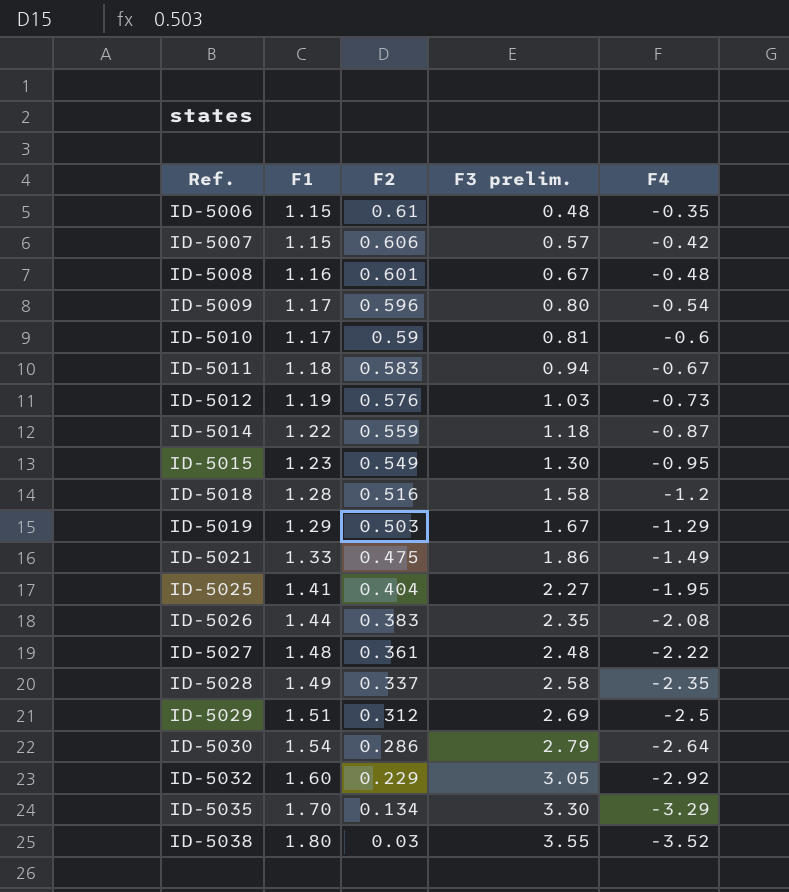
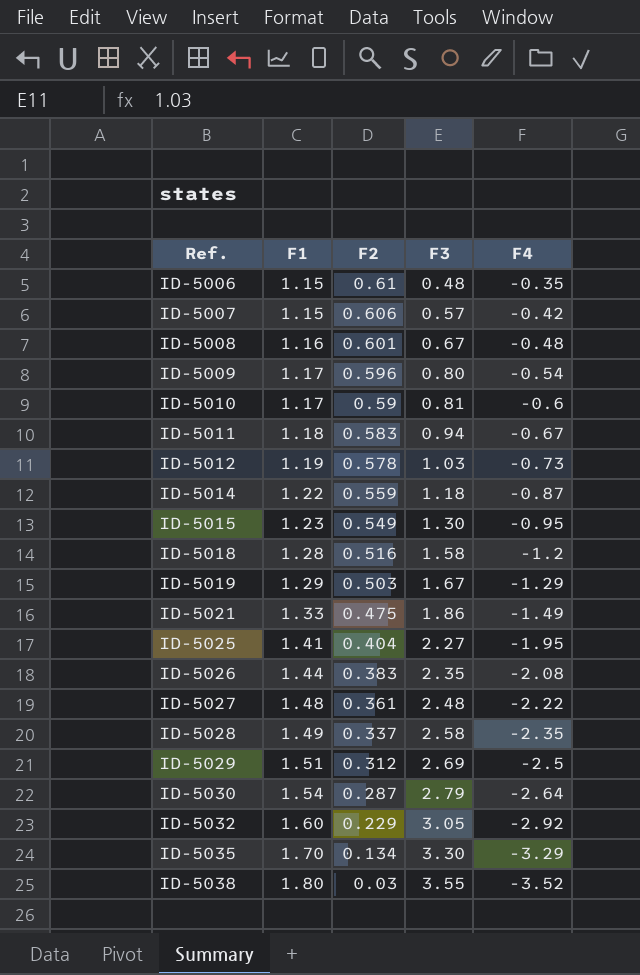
column name: F3 prelim. -> F3
ID-5012 | F2: 0.576 -> 0.578
ID-5030 | F2: 0.286 -> 0.287

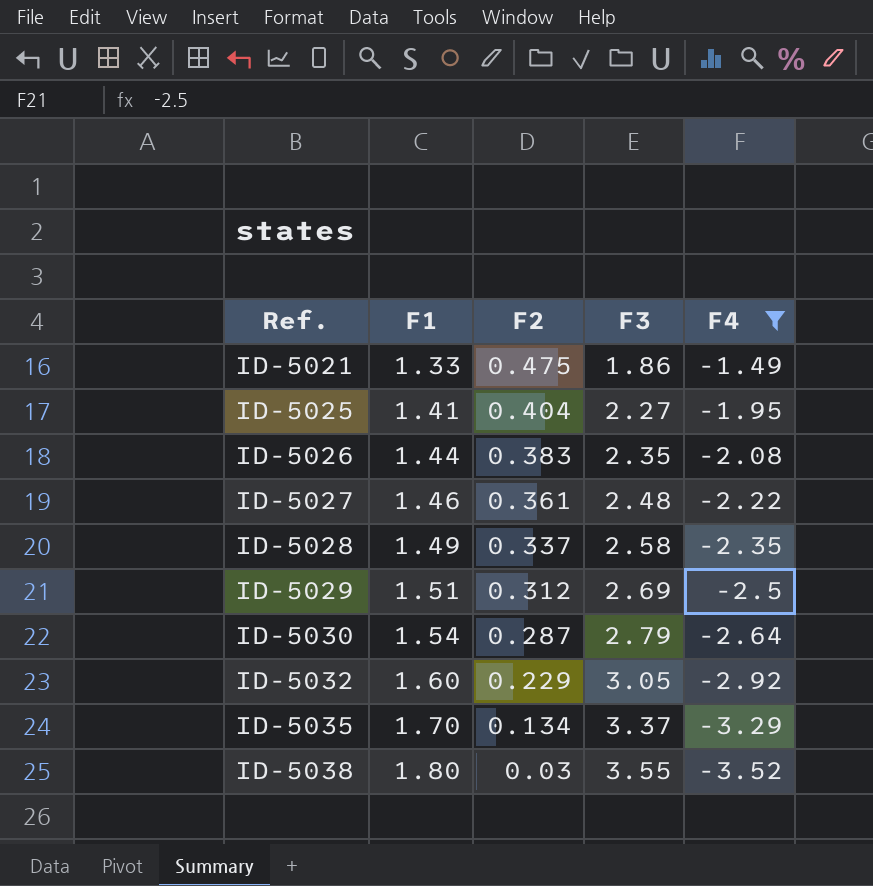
filter: none -> F4 <= -1.49
ID-5027 | F1: 1.48 -> 1.46
ID-5035 | F3: 3.30 -> 3.37

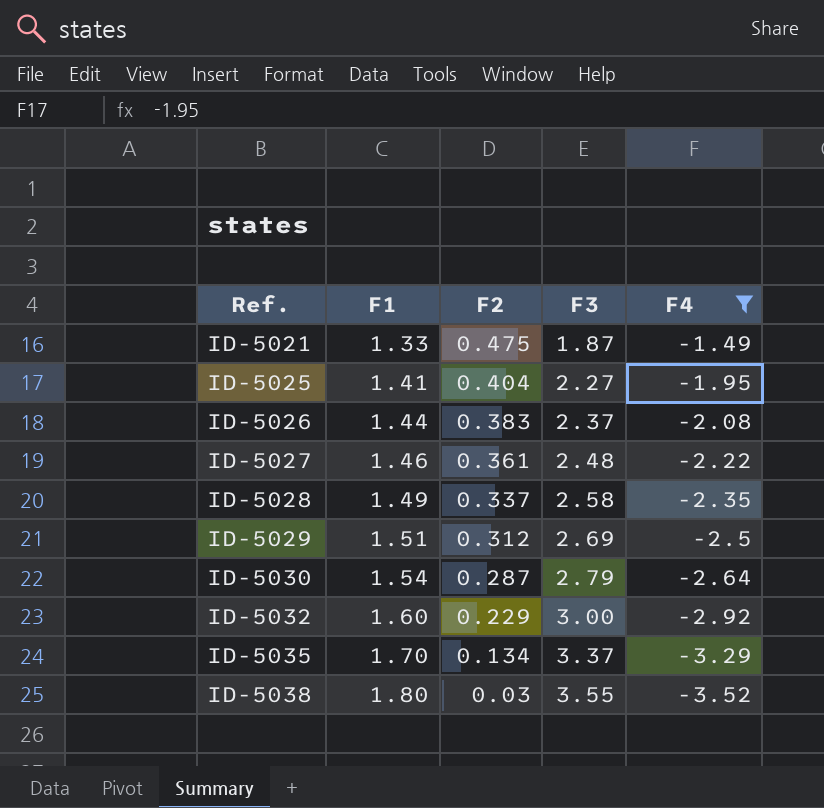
ID-5021 | F3: 1.86 -> 1.87
ID-5026 | F3: 2.35 -> 2.37
ID-5032 | F3: 3.05 -> 3.00

